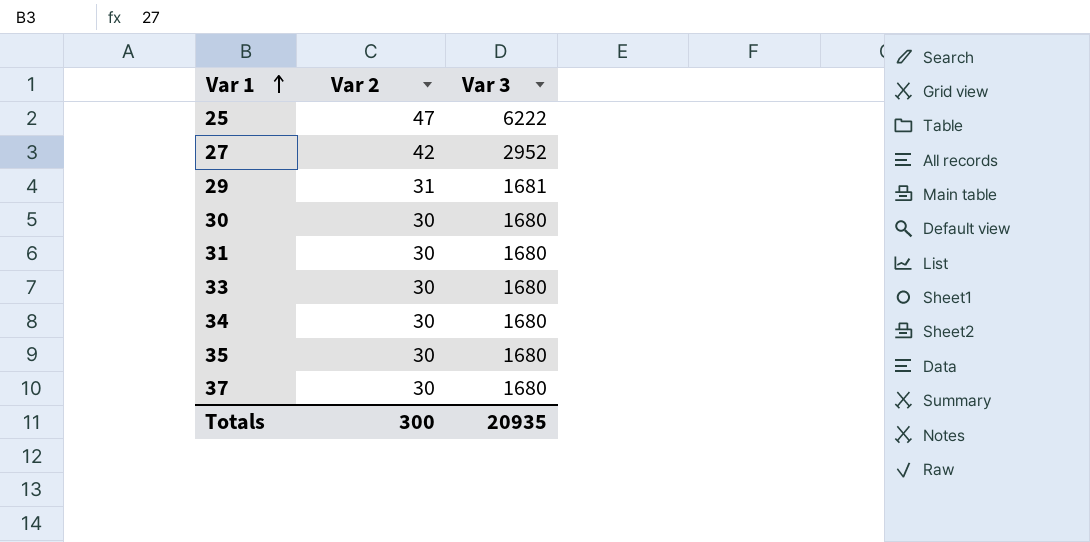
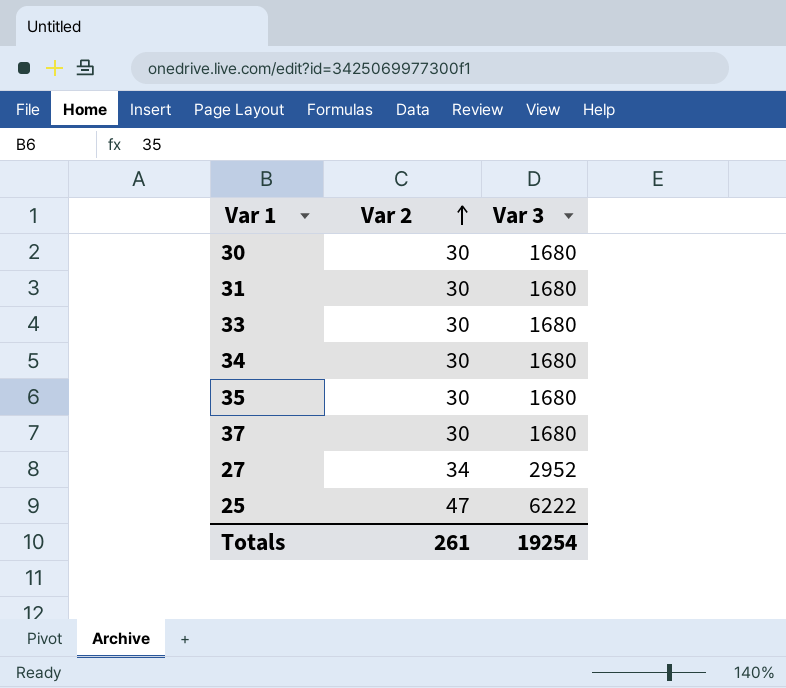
row order: Var 1 ascending -> Var 2 ascending
row 29: 31 | 1681 -> none
27 | Var 2: 42 -> 34
Totals | Var 2: 300 -> 261
Totals | Var 3: 20935 -> 19254

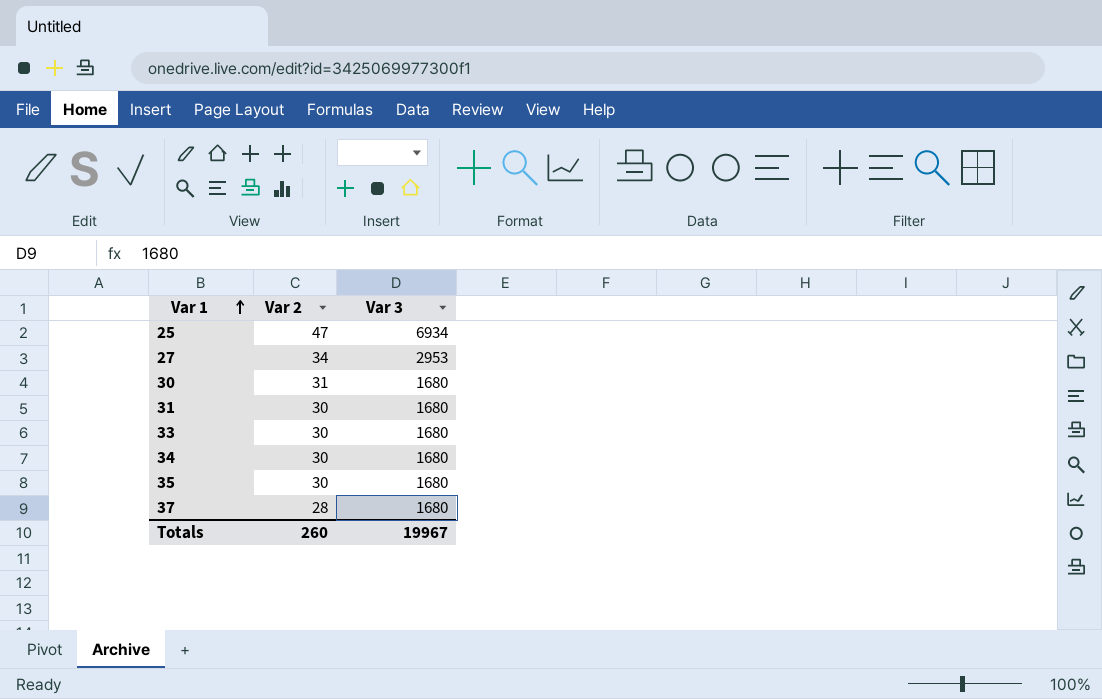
row order: Var 2 ascending -> Var 1 ascending
25 | Var 3: 6222 -> 6934
27 | Var 3: 2952 -> 2953
30 | Var 2: 30 -> 31
37 | Var 2: 30 -> 28
Totals | Var 2: 261 -> 260
Totals | Var 3: 19254 -> 19967

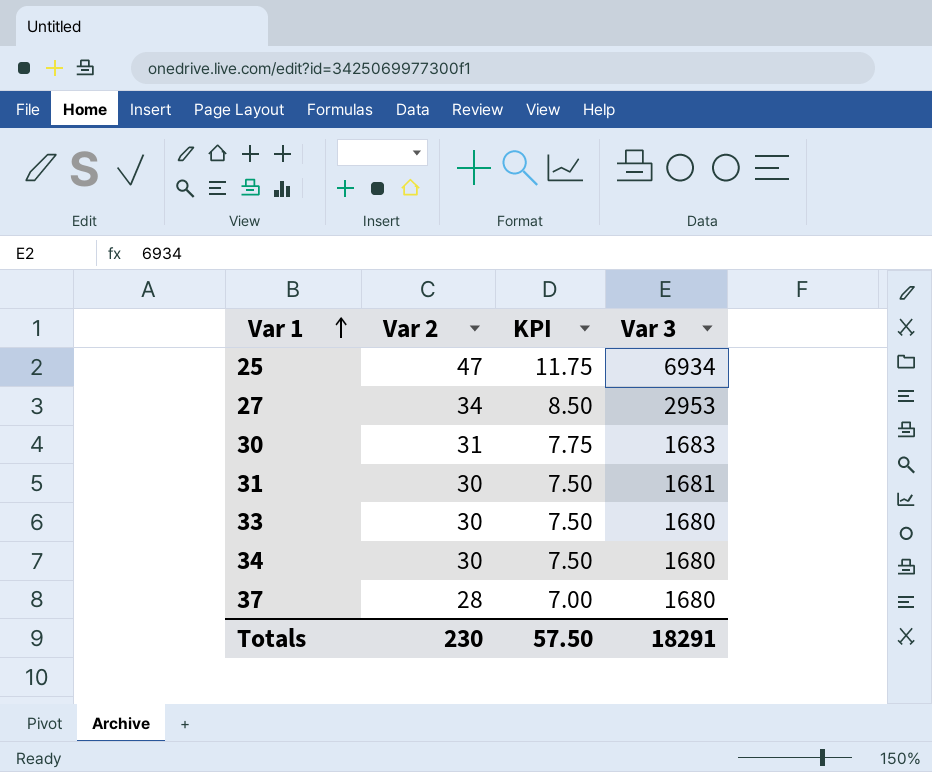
column KPI | formula: none -> [Var 2] * 0.25
row 35: 30 | 1680 -> none
30 | Var 3: 1680 -> 1683
31 | Var 3: 1680 -> 1681
Totals | Var 2: 260 -> 230
Totals | Var 3: 19967 -> 18291

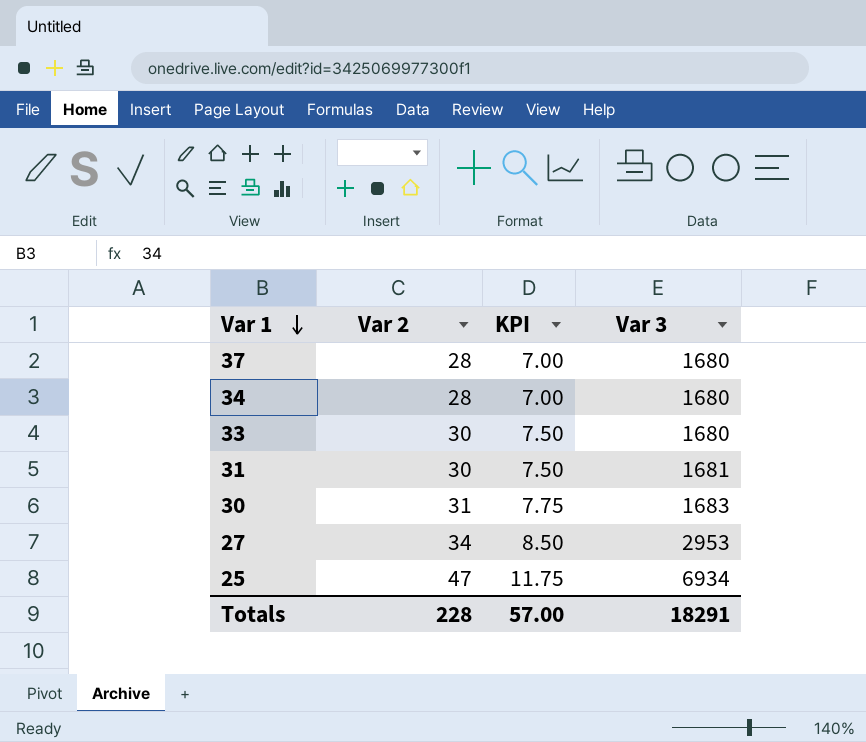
row order: Var 1 ascending -> Var 1 descending
34 | Var 2: 30 -> 28
34 | KPI: 7.50 -> 7.00
Totals | Var 2: 230 -> 228
Totals | KPI: 57.50 -> 57.00

